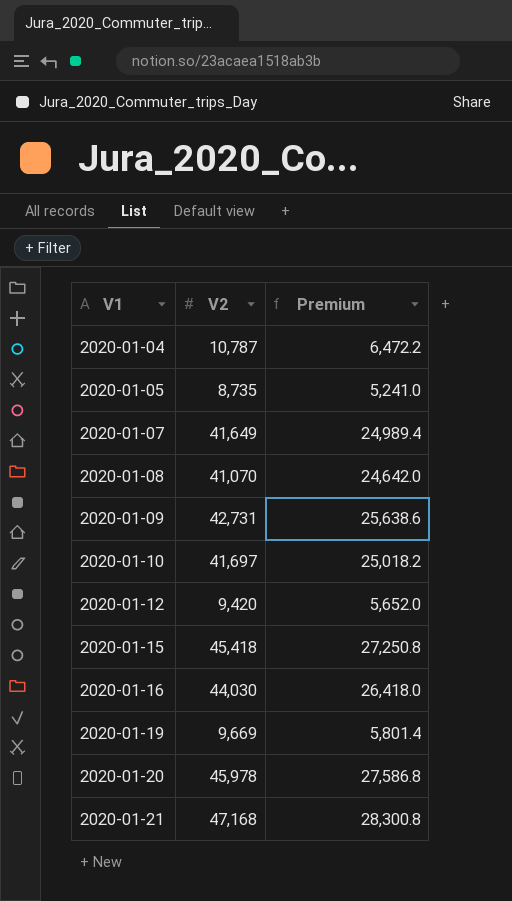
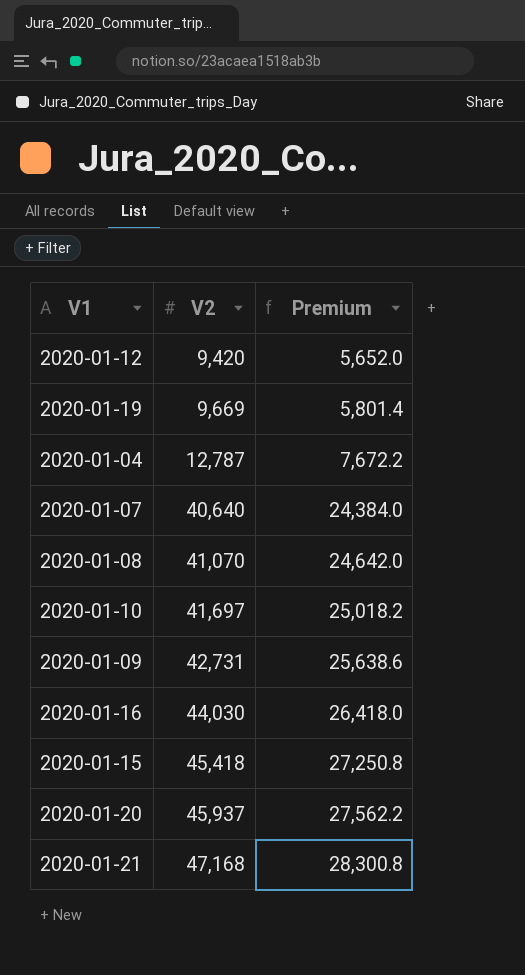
row order: V1 ascending -> V2 ascending
row 2020-01-05: 8,735 | 5,241.0 -> none
2020-01-04 | V2: 10,787 -> 12,787
2020-01-04 | Premium: 6,472.2 -> 7,672.2
2020-01-07 | V2: 41,649 -> 40,640
2020-01-07 | Premium: 24,989.4 -> 24,384.0
2020-01-20 | V2: 45,978 -> 45,937
2020-01-20 | Premium: 27,586.8 -> 27,562.2

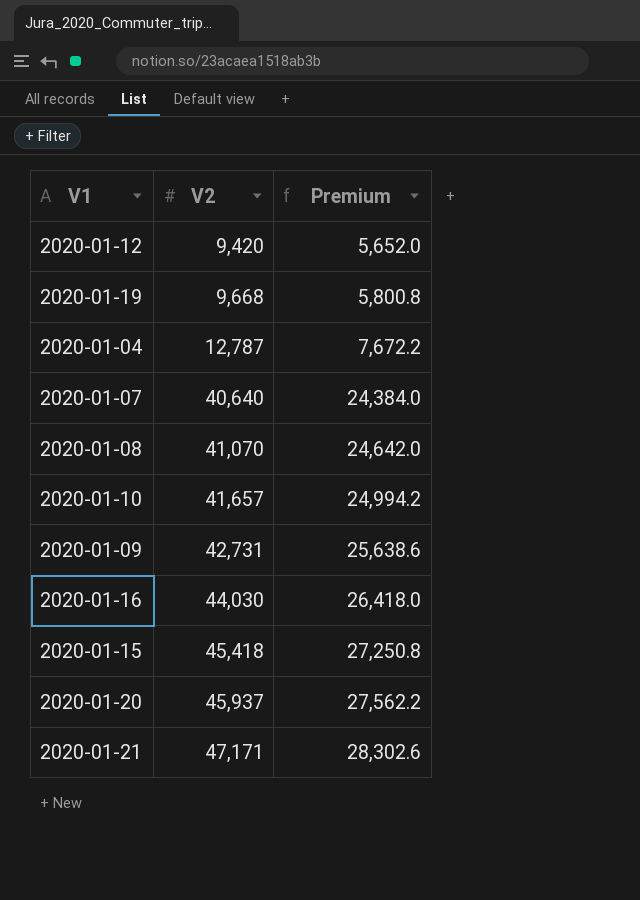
2020-01-19 | V2: 9,669 -> 9,668
2020-01-19 | Premium: 5,801.4 -> 5,800.8
2020-01-10 | V2: 41,697 -> 41,657
2020-01-10 | Premium: 25,018.2 -> 24,994.2
2020-01-21 | V2: 47,168 -> 47,171
2020-01-21 | Premium: 28,300.8 -> 28,302.6

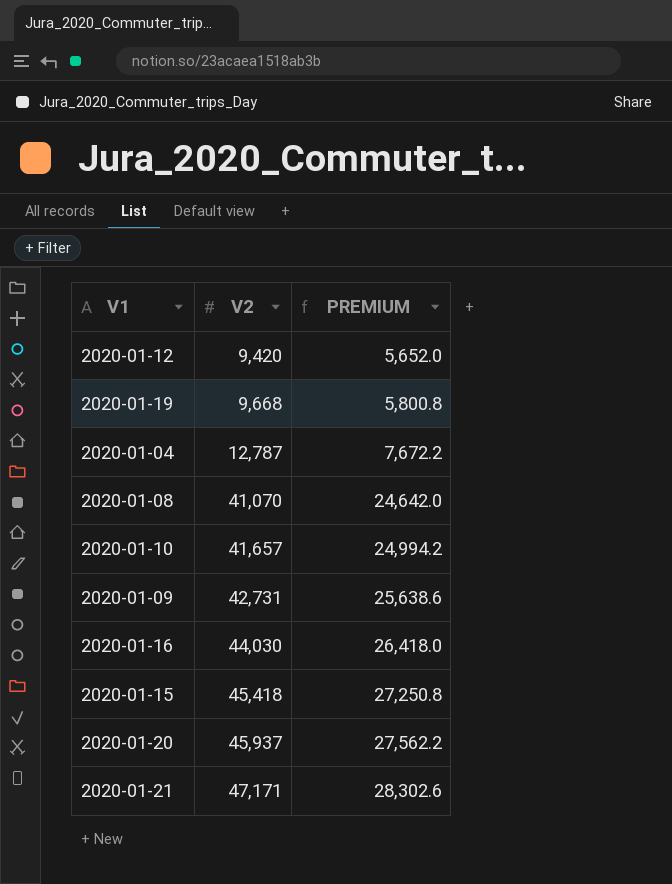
column name: Premium -> PREMIUM
row 2020-01-07: 40,640 | 24,384.0 -> none

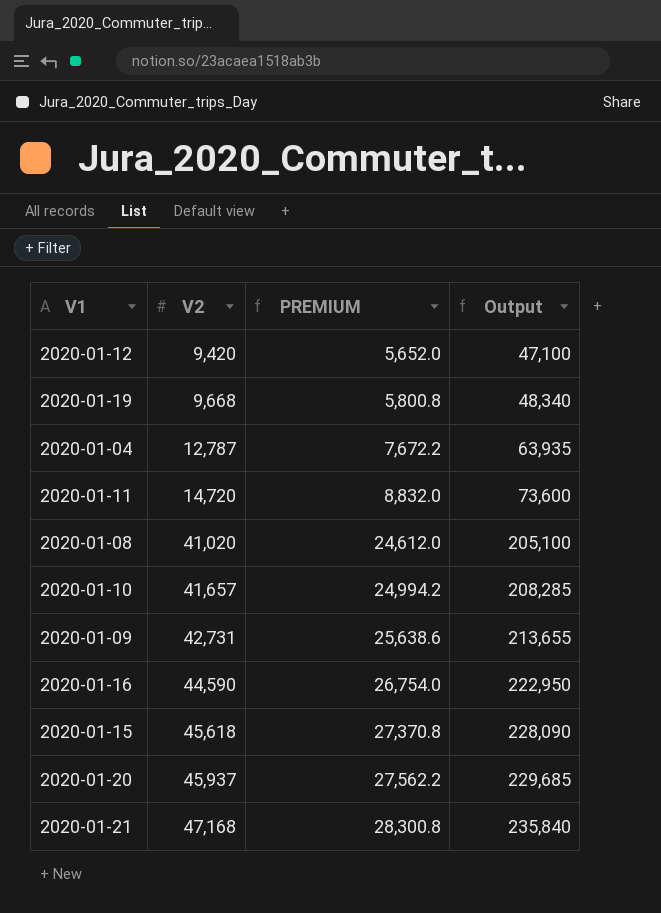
column Output | formula: none -> [V2] * 5
row 2020-01-11: none -> 14,720 | 8,832.0 | 73,600
2020-01-08 | V2: 41,070 -> 41,020
2020-01-08 | PREMIUM: 24,642.0 -> 24,612.0
2020-01-16 | V2: 44,030 -> 44,590
2020-01-16 | PREMIUM: 26,418.0 -> 26,754.0
2020-01-15 | V2: 45,418 -> 45,618
2020-01-15 | PREMIUM: 27,250.8 -> 27,370.8
2020-01-21 | V2: 47,171 -> 47,168
2020-01-21 | PREMIUM: 28,302.6 -> 28,300.8

